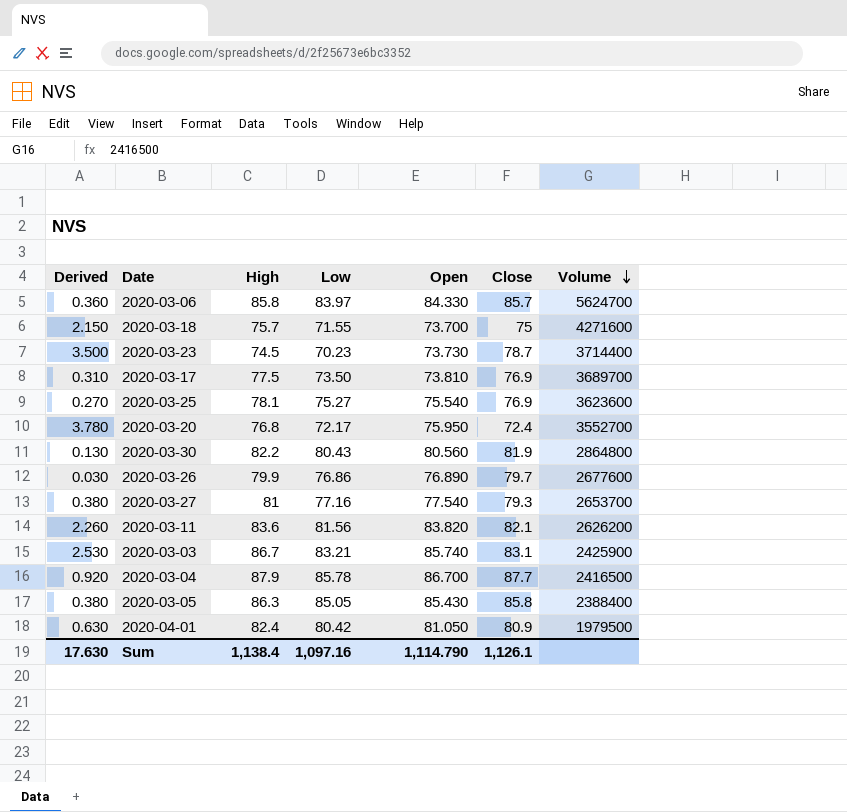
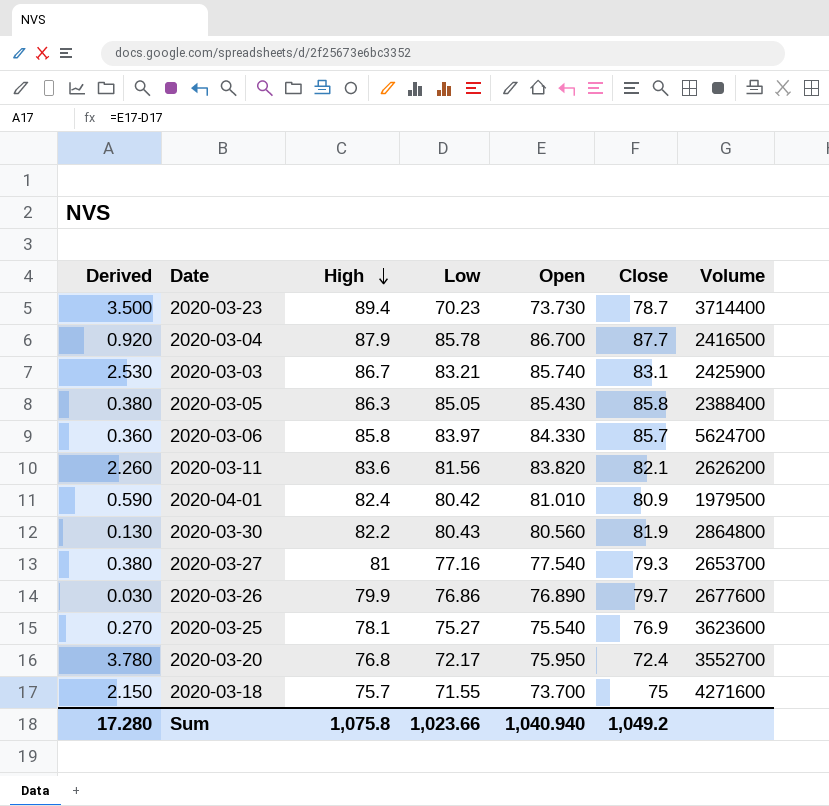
row order: Volume descending -> High descending
row 2020-03-17: 0.310 | 77.5 | 73.50 | 73.810 | 76.9 | 3689700 -> none
2020-03-23 | High: 74.5 -> 89.4
2020-04-01 | Derived: 0.630 -> 0.590
2020-04-01 | Open: 81.050 -> 81.010
Sum | Derived: 17.630 -> 17.280
Sum | High: 1,138.4 -> 1,075.8
Sum | Low: 1,097.16 -> 1,023.66
Sum | Open: 1,114.790 -> 1,040.940
Sum | Close: 1,126.1 -> 1,049.2

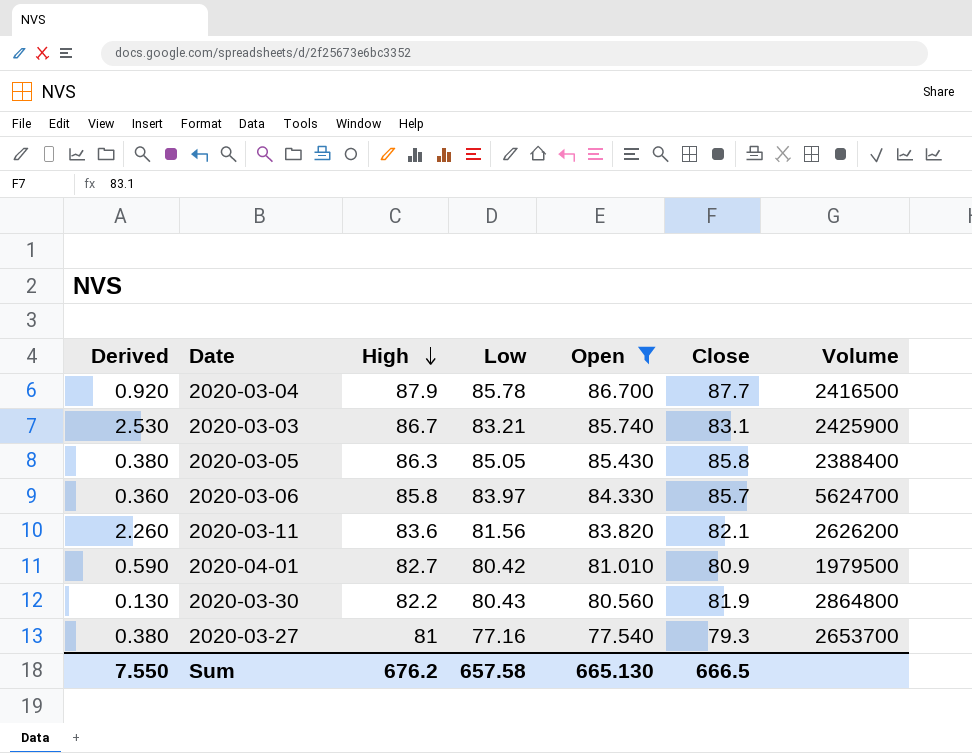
filter: none -> Open >= 77.540
2020-04-01 | High: 82.4 -> 82.7
Sum | Derived: 17.280 -> 7.550
Sum | High: 1,075.8 -> 676.2
Sum | Low: 1,023.66 -> 657.58
Sum | Open: 1,040.940 -> 665.130
Sum | Close: 1,049.2 -> 666.5

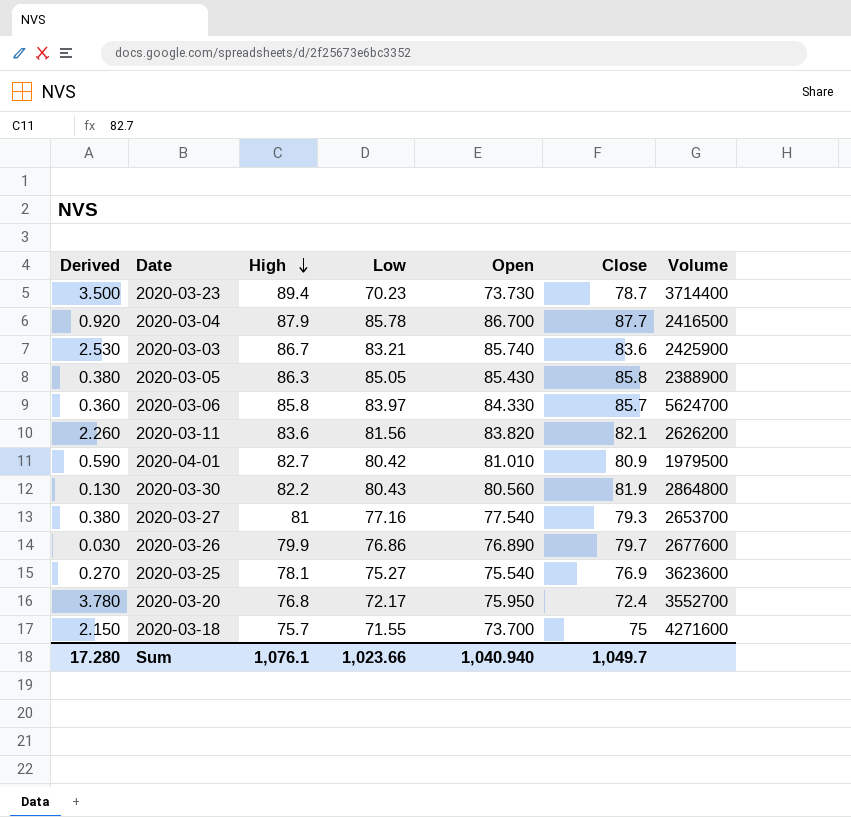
filter: Open >= 77.540 -> none
2020-03-03 | Close: 83.1 -> 83.6
2020-03-05 | Volume: 2388400 -> 2388900
Sum | Derived: 7.550 -> 17.280
Sum | High: 676.2 -> 1,076.1
Sum | Low: 657.58 -> 1,023.66
Sum | Open: 665.130 -> 1,040.940
Sum | Close: 666.5 -> 1,049.7

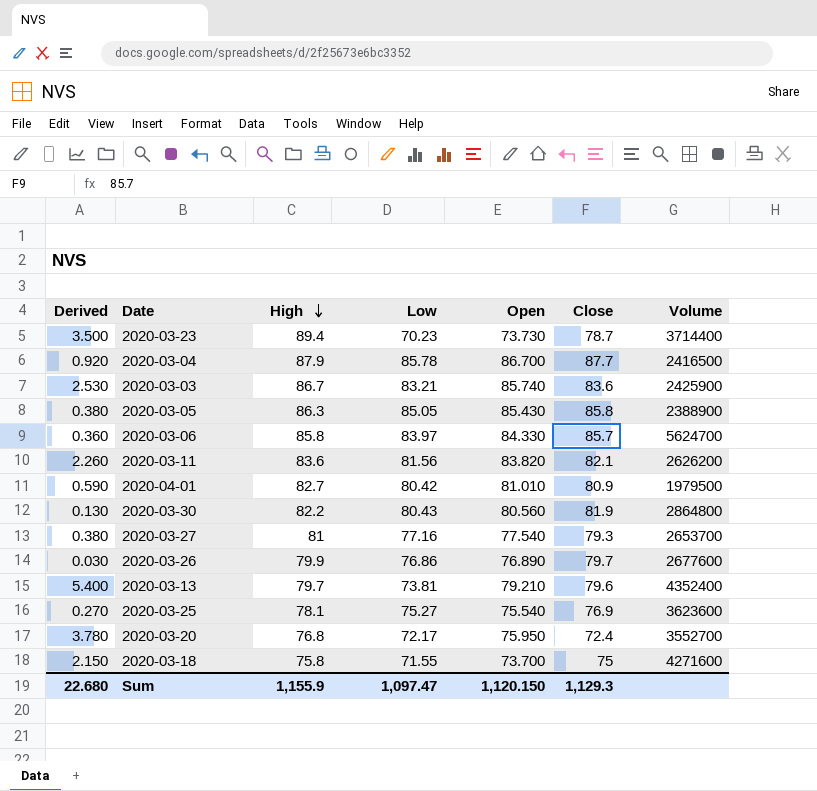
row 2020-03-13: none -> 5.400 | 79.7 | 73.81 | 79.210 | 79.6 | 4352400
2020-03-18 | High: 75.7 -> 75.8
Sum | Derived: 17.280 -> 22.680
Sum | High: 1,076.1 -> 1,155.9
Sum | Low: 1,023.66 -> 1,097.47
Sum | Open: 1,040.940 -> 1,120.150
Sum | Close: 1,049.7 -> 1,129.3

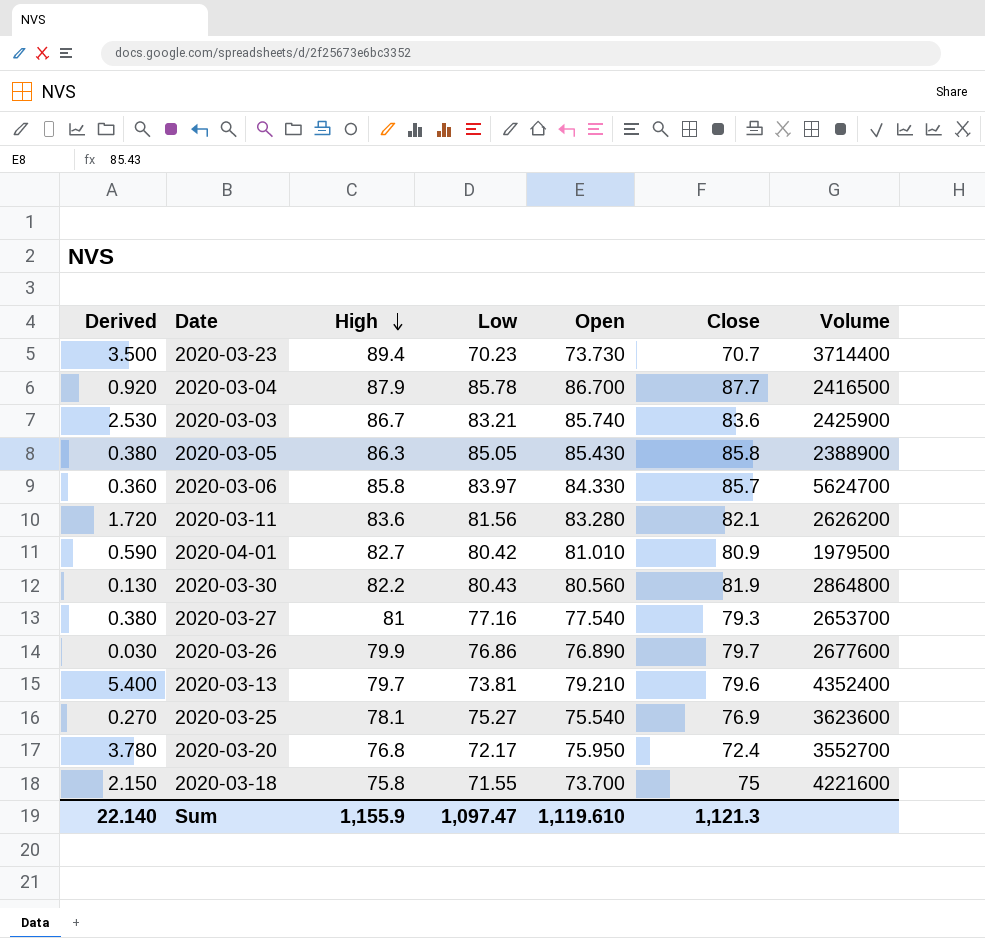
2020-03-23 | Close: 78.7 -> 70.7
2020-03-11 | Derived: 2.260 -> 1.720
2020-03-11 | Open: 83.820 -> 83.280
2020-03-18 | Volume: 4271600 -> 4221600
Sum | Derived: 22.680 -> 22.140
Sum | Open: 1,120.150 -> 1,119.610
Sum | Close: 1,129.3 -> 1,121.3

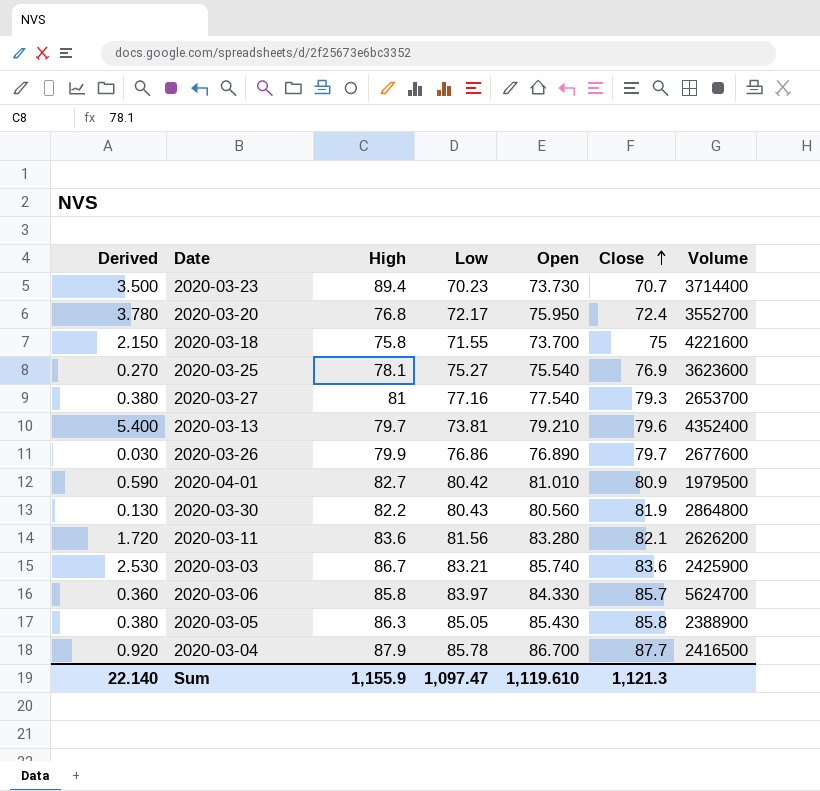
row order: High descending -> Close ascending

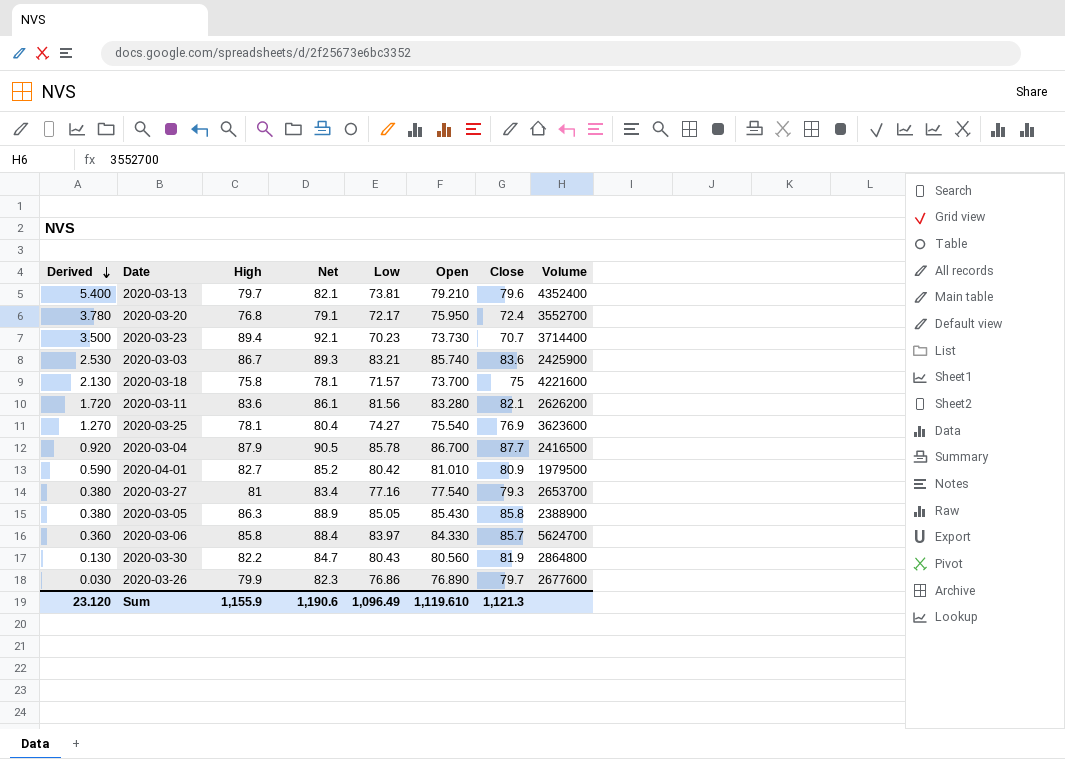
row order: Close ascending -> Derived descending
column Net | formula: none -> [High] * 1.03
2020-03-18 | Derived: 2.150 -> 2.130
2020-03-18 | Low: 71.55 -> 71.57
2020-03-25 | Derived: 0.270 -> 1.270
2020-03-25 | Low: 75.27 -> 74.27
Sum | Derived: 22.140 -> 23.120
Sum | Low: 1,097.47 -> 1,096.49

